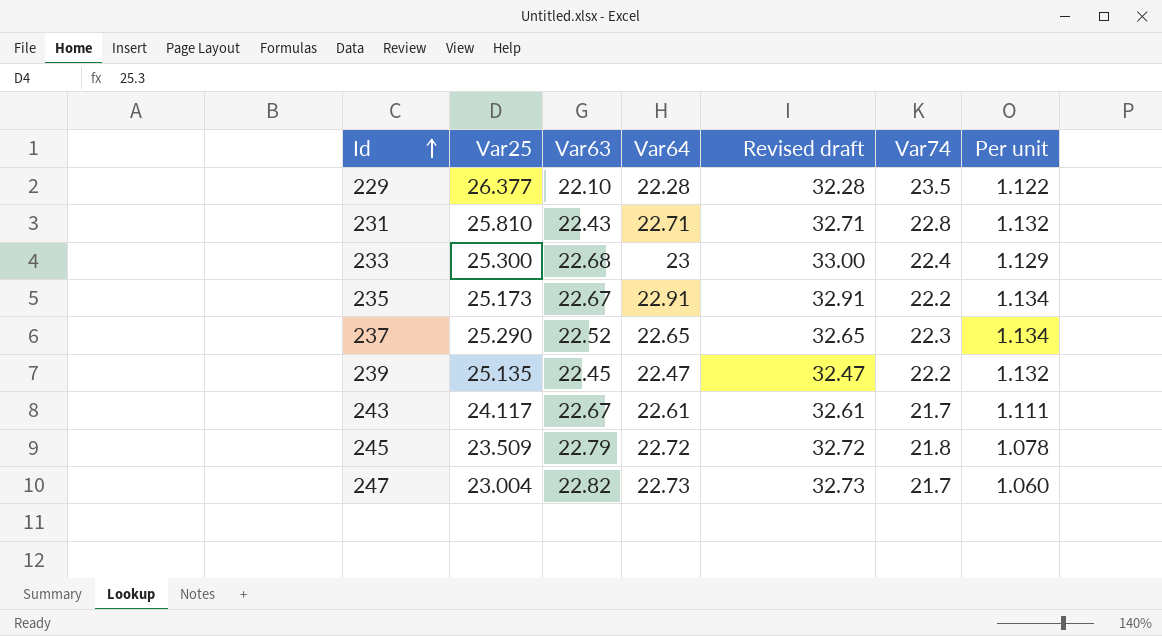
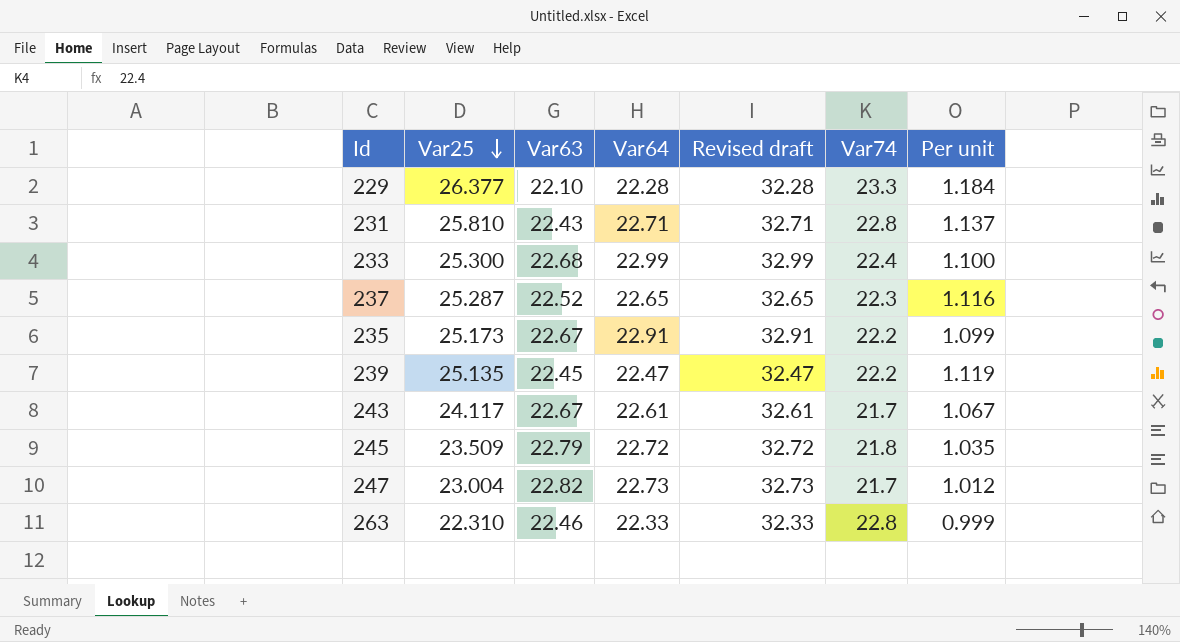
row order: Id ascending -> Var25 descending
column Per unit | formula: [Var25] / [Var74] -> [Var25] / [Var64]
229 | Var74: 23.5 -> 23.3
233 | Var64: 23 -> 22.99
233 | Revised draft: 33.00 -> 32.99
237 | Var25: 25.290 -> 25.287
row 263: none -> 22.310 | 22.46 | 22.33 | 32.33 | 22.8 | 0.999

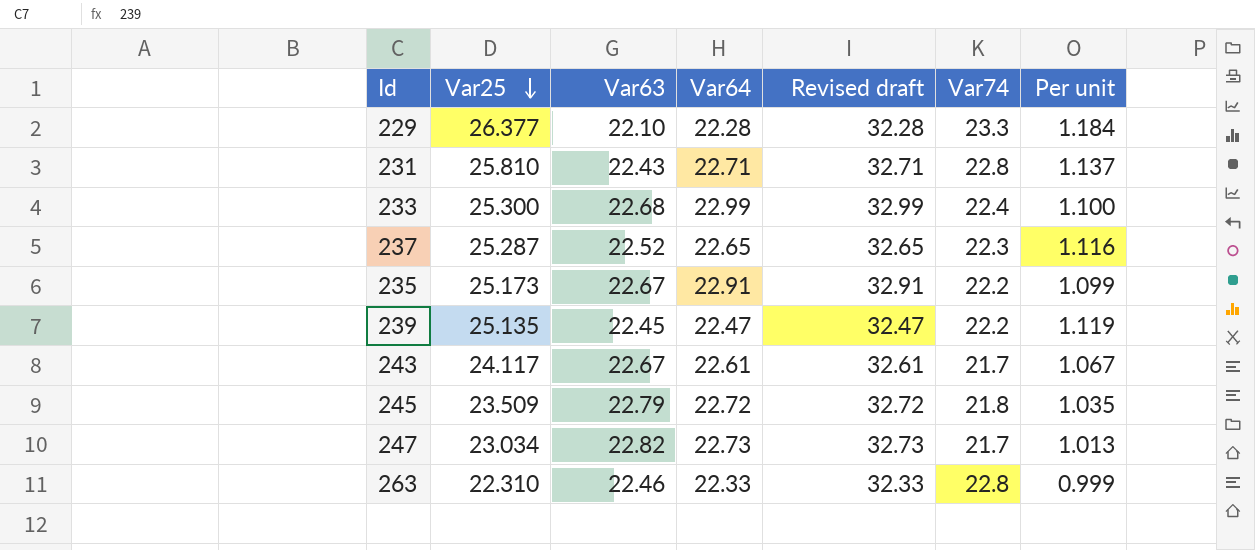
247 | Var25: 23.004 -> 23.034
247 | Per unit: 1.012 -> 1.013

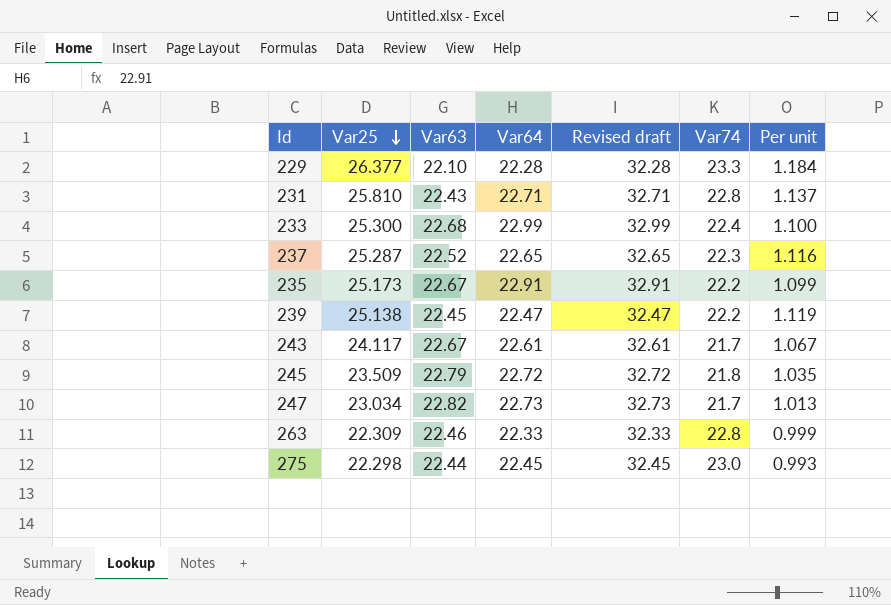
239 | Var25: 25.135 -> 25.138
263 | Var25: 22.310 -> 22.309
row 275: none -> 22.298 | 22.44 | 22.45 | 32.45 | 23.0 | 0.993

